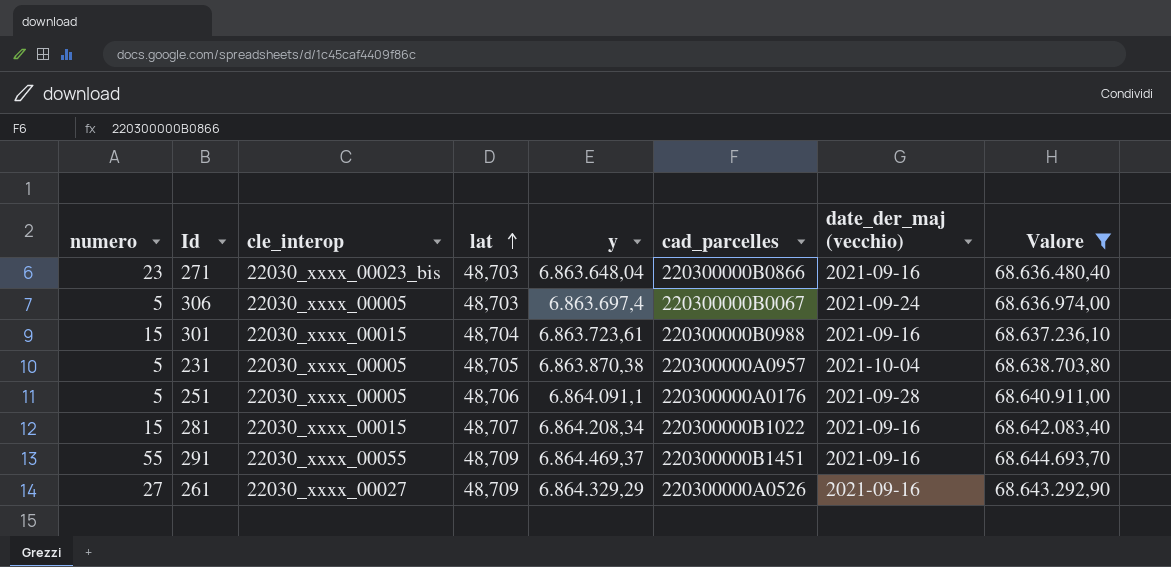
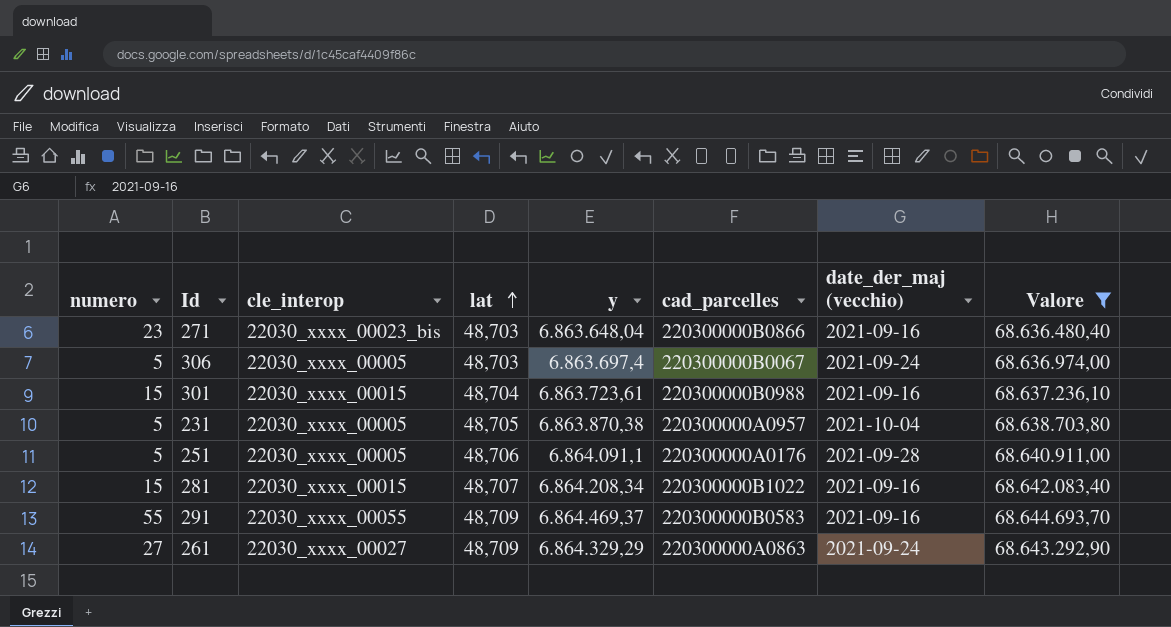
291 | cad_parcelles: 220300000B1451 -> 220300000B0583
261 | cad_parcelles: 220300000A0526 -> 220300000A0863
261 | date_der_maj (vecchio): 2021-09-16 -> 2021-09-24

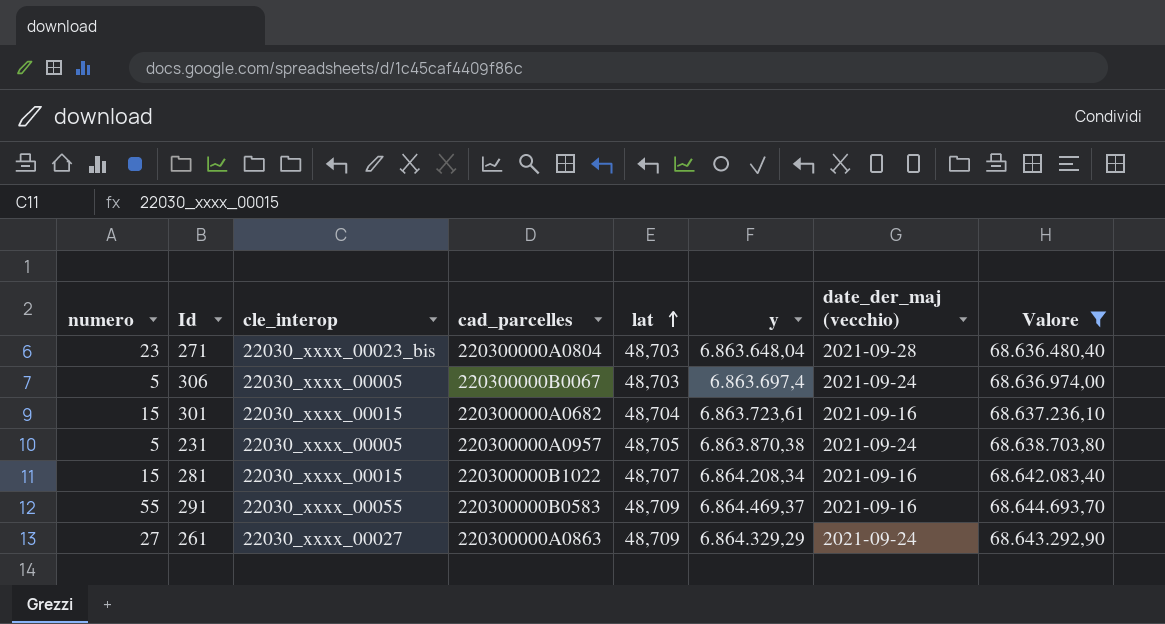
column cad_parcelles | position: 6 -> 4
row 251: 5 | 22030_xxxx_00005 | 48,706 | 6.864.091,1 | 220300000A0176 | 2021-09-28 | 68.640.911,00 -> none
271 | cad_parcelles: 220300000B0866 -> 220300000A0804
271 | date_der_maj (vecchio): 2021-09-16 -> 2021-09-28
301 | cad_parcelles: 220300000B0988 -> 220300000A0682
231 | date_der_maj (vecchio): 2021-10-04 -> 2021-09-24

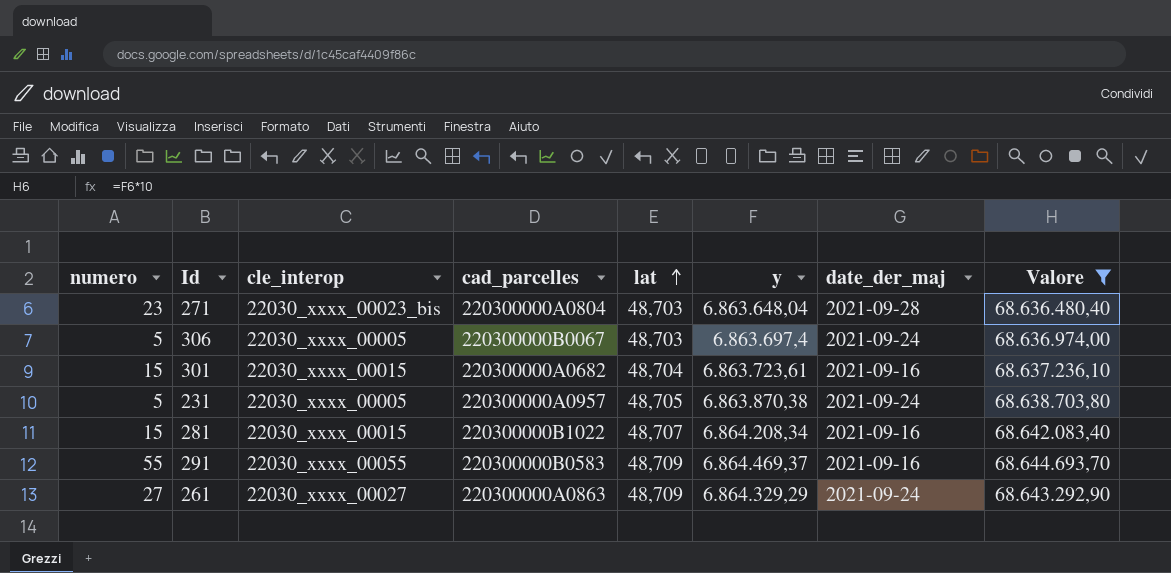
column name: date_der_maj (vecchio) -> date_der_maj

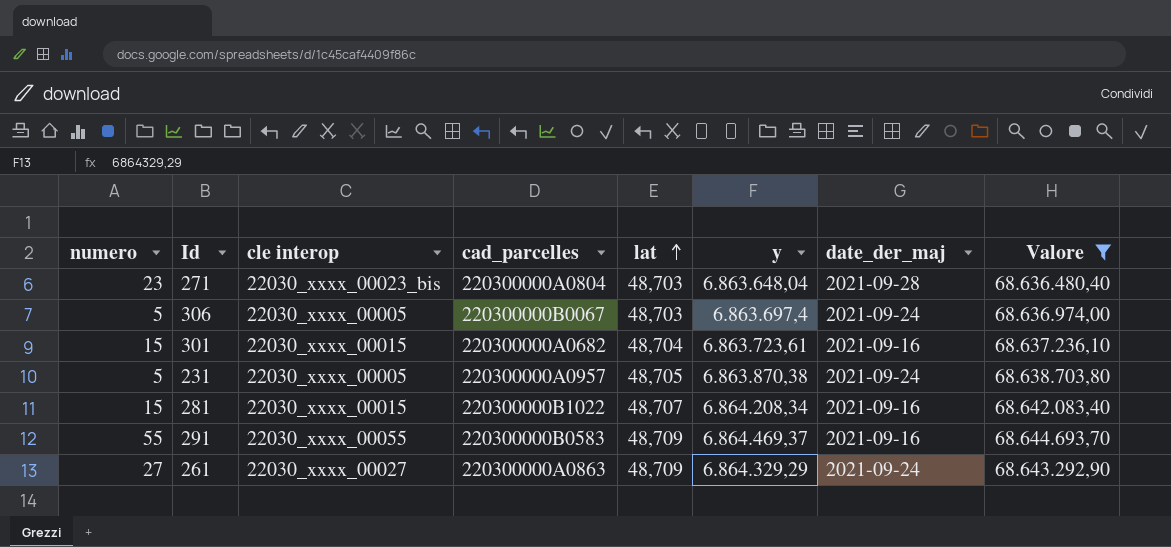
column name: cle_interop -> cle interop

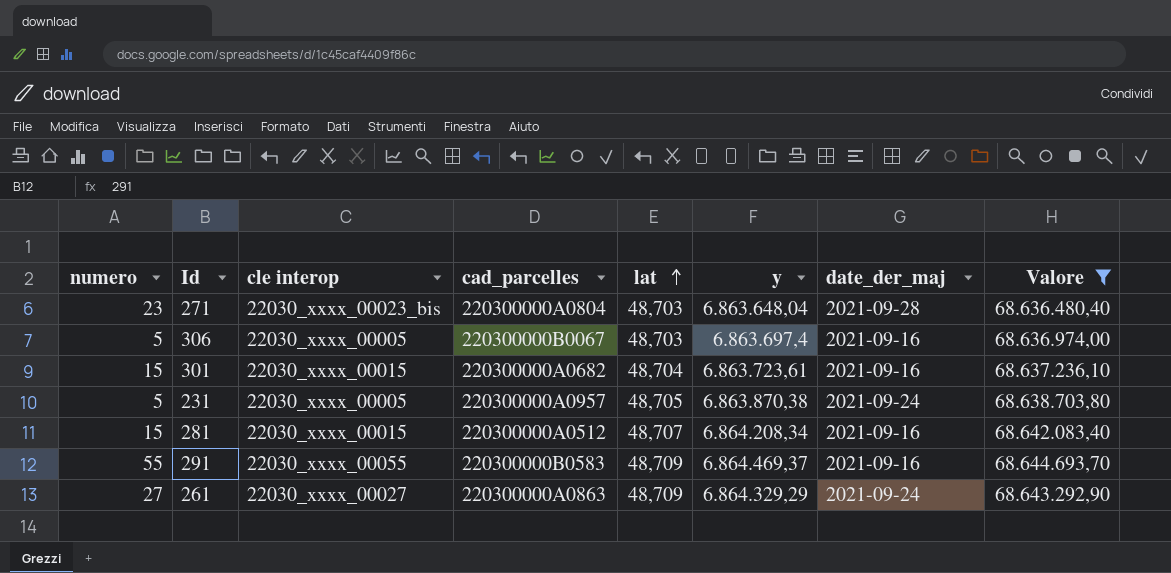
306 | date_der_maj: 2021-09-24 -> 2021-09-16
281 | cad_parcelles: 220300000B1022 -> 220300000A0512

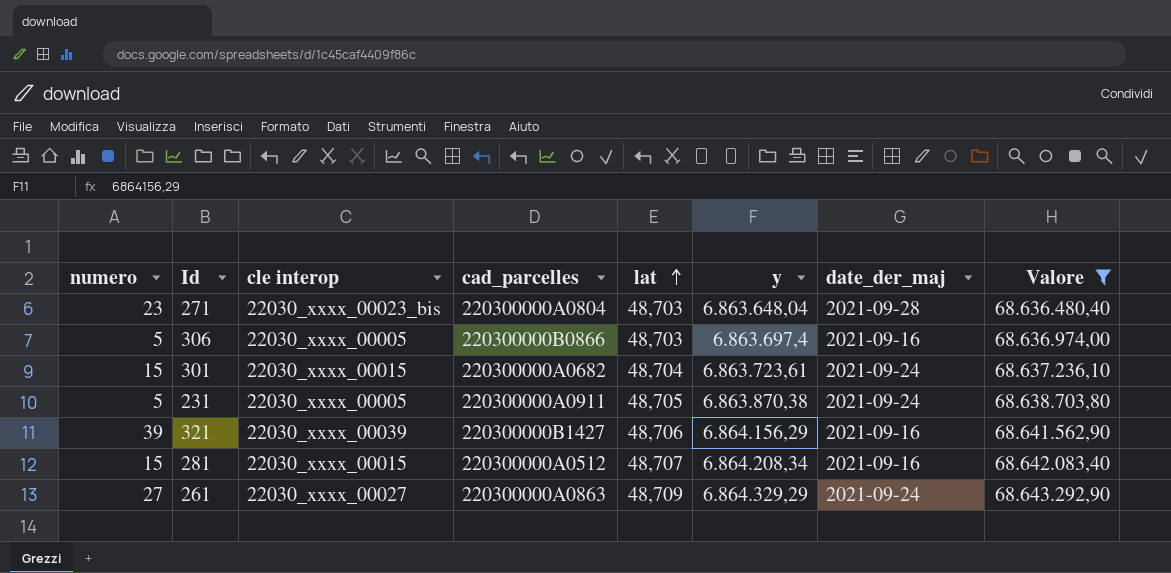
row 291: 55 | 22030_xxxx_00055 | 220300000B0583 | 48,709 | 6.864.469,37 | 2021-09-16 | 68.644.693,70 -> none
306 | cad_parcelles: 220300000B0067 -> 220300000B0866
301 | date_der_maj: 2021-09-16 -> 2021-09-24
231 | cad_parcelles: 220300000A0957 -> 220300000A0911
row 321: none -> 39 | 22030_xxxx_00039 | 220300000B1427 | 48,706 | 6.864.156,29 | 2021-09-16 | 68.641.562,90

